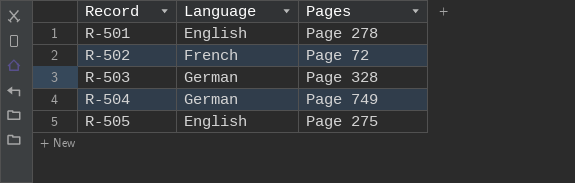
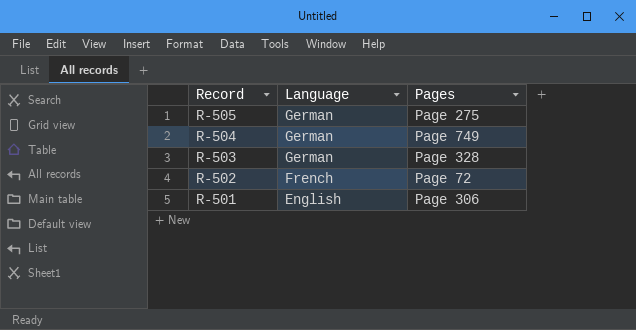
row order: Record ascending -> Record descending
R-505 | Language: English -> German
R-501 | Pages: Page 278 -> Page 306

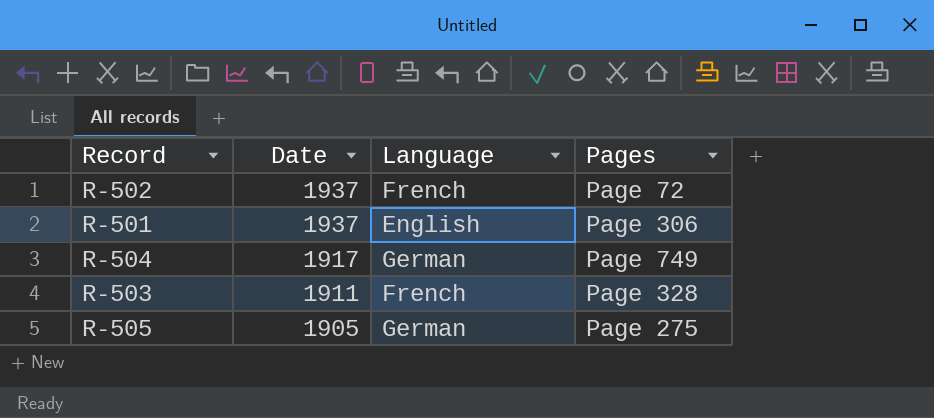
row order: Record descending -> Date descending
column Date | position: none -> 2
R-503 | Language: German -> French

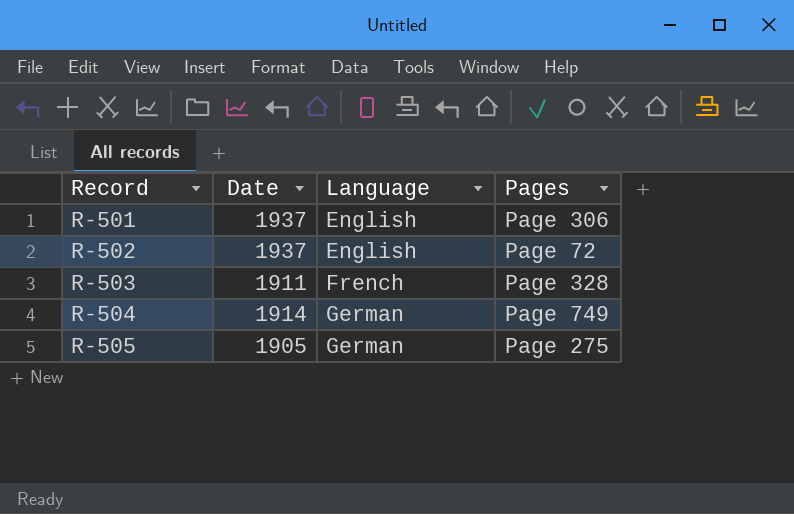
row order: Date descending -> Record ascending
R-502 | Language: French -> English
R-504 | Date: 1917 -> 1914

